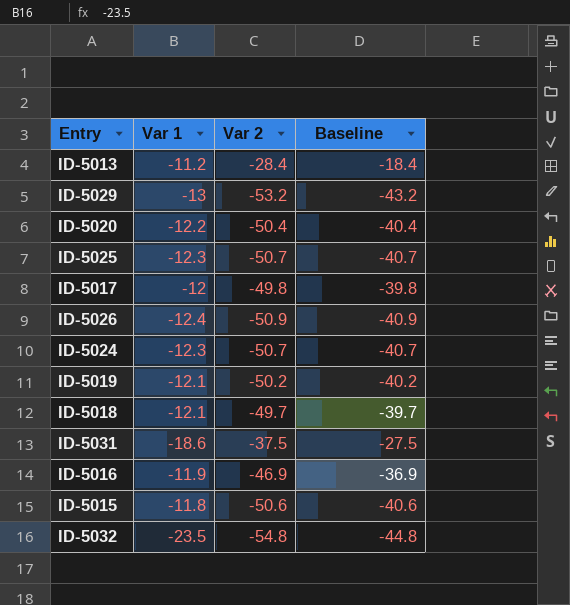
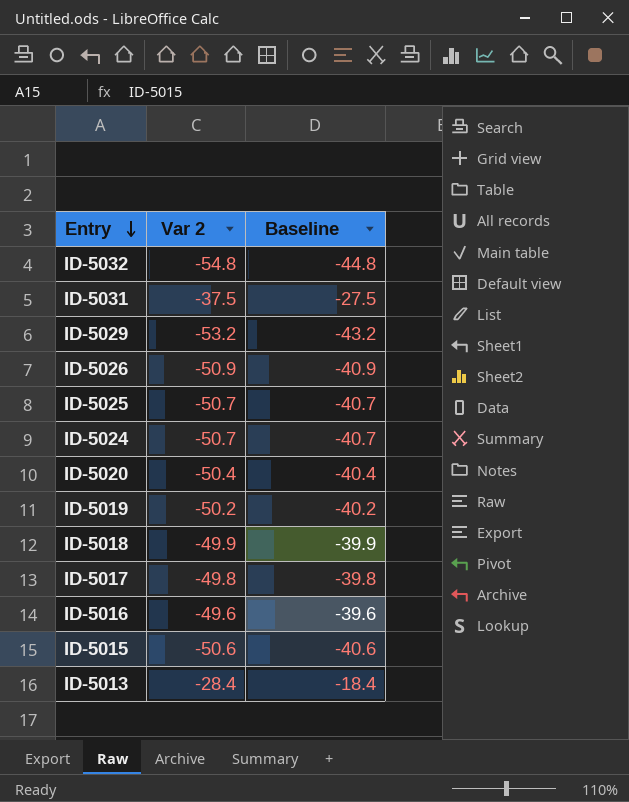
row order: none -> Entry descending
column Var 1 | position: 2 -> none
ID-5018 | Var 2: -49.7 -> -49.9
ID-5018 | Baseline: -39.7 -> -39.9
ID-5016 | Var 2: -46.9 -> -49.6
ID-5016 | Baseline: -36.9 -> -39.6

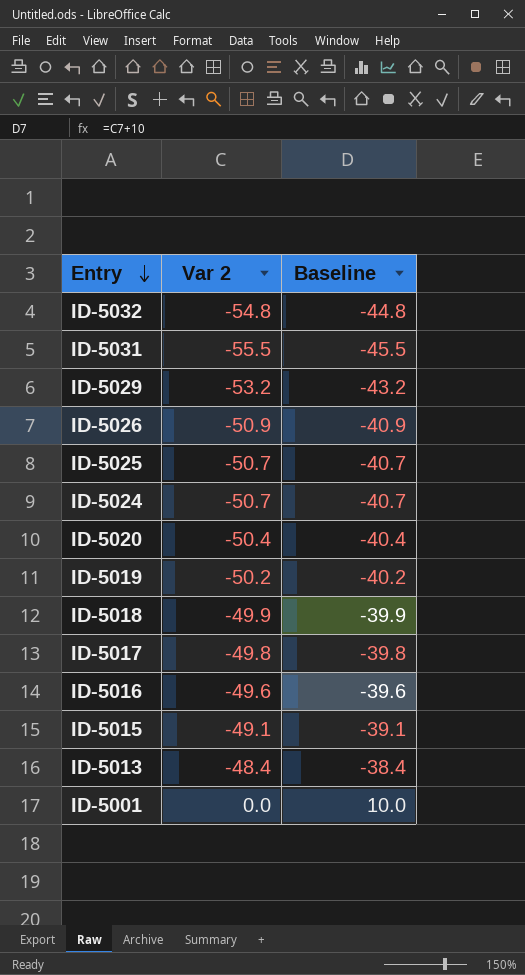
ID-5031 | Var 2: -37.5 -> -55.5
ID-5031 | Baseline: -27.5 -> -45.5
ID-5015 | Var 2: -50.6 -> -49.1
ID-5015 | Baseline: -40.6 -> -39.1
ID-5013 | Var 2: -28.4 -> -48.4
ID-5013 | Baseline: -18.4 -> -38.4
row ID-5001: none -> 0.0 | 10.0

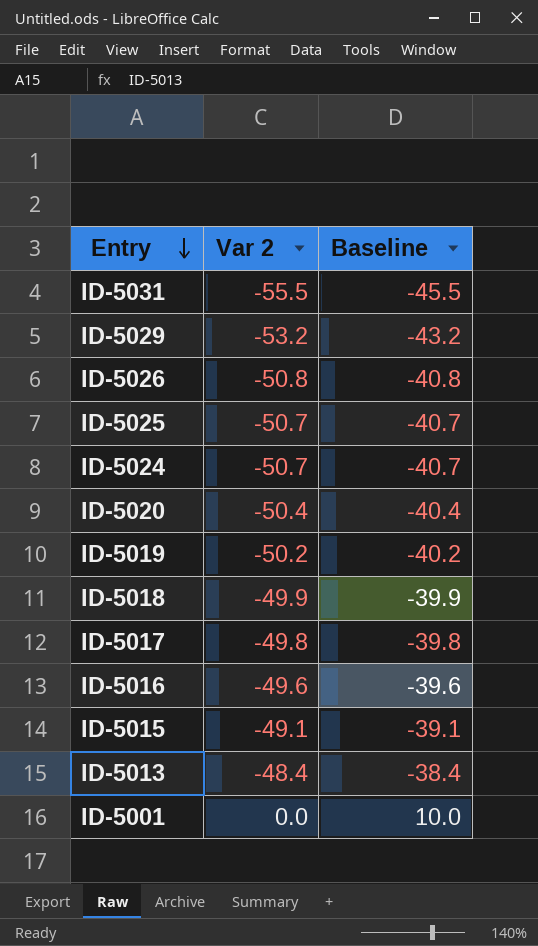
row ID-5032: -54.8 | -44.8 -> none
ID-5026 | Var 2: -50.9 -> -50.8
ID-5026 | Baseline: -40.9 -> -40.8

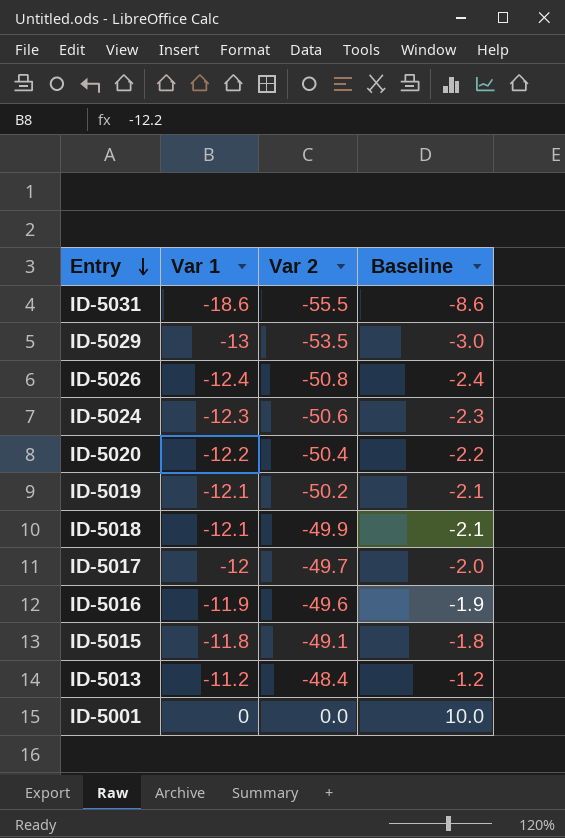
column Var 1 | position: none -> 2
column Baseline | formula: [Var 2] + 10 -> [Var 1] + 10
row ID-5025: -50.7 | -40.7 -> none
ID-5029 | Var 2: -53.2 -> -53.5
ID-5024 | Var 2: -50.7 -> -50.6
ID-5017 | Var 2: -49.8 -> -49.7

